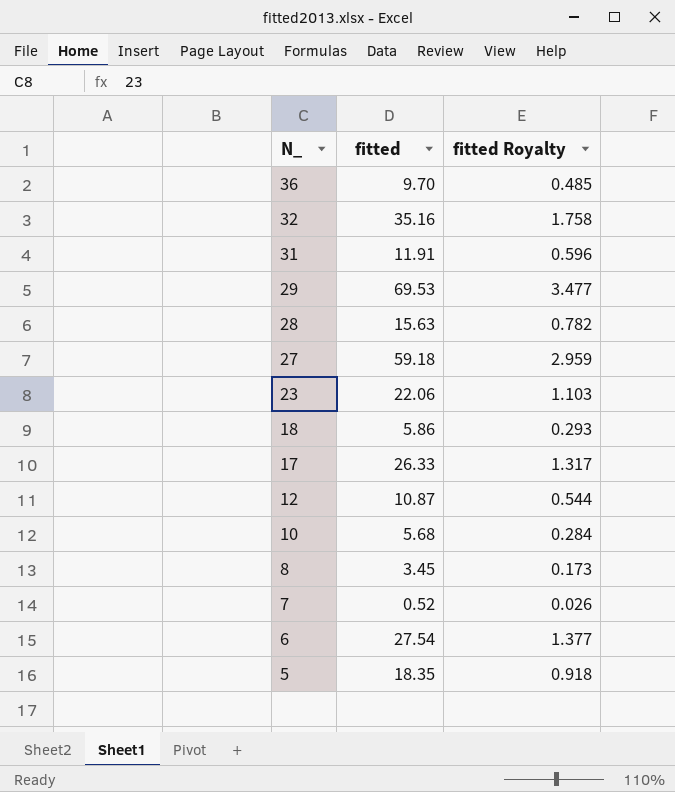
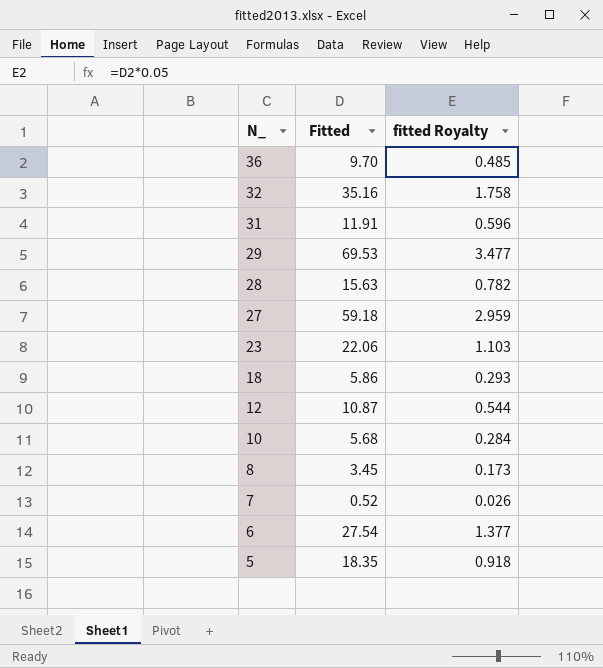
column name: fitted -> Fitted
row 17: 26.33 | 1.317 -> none

